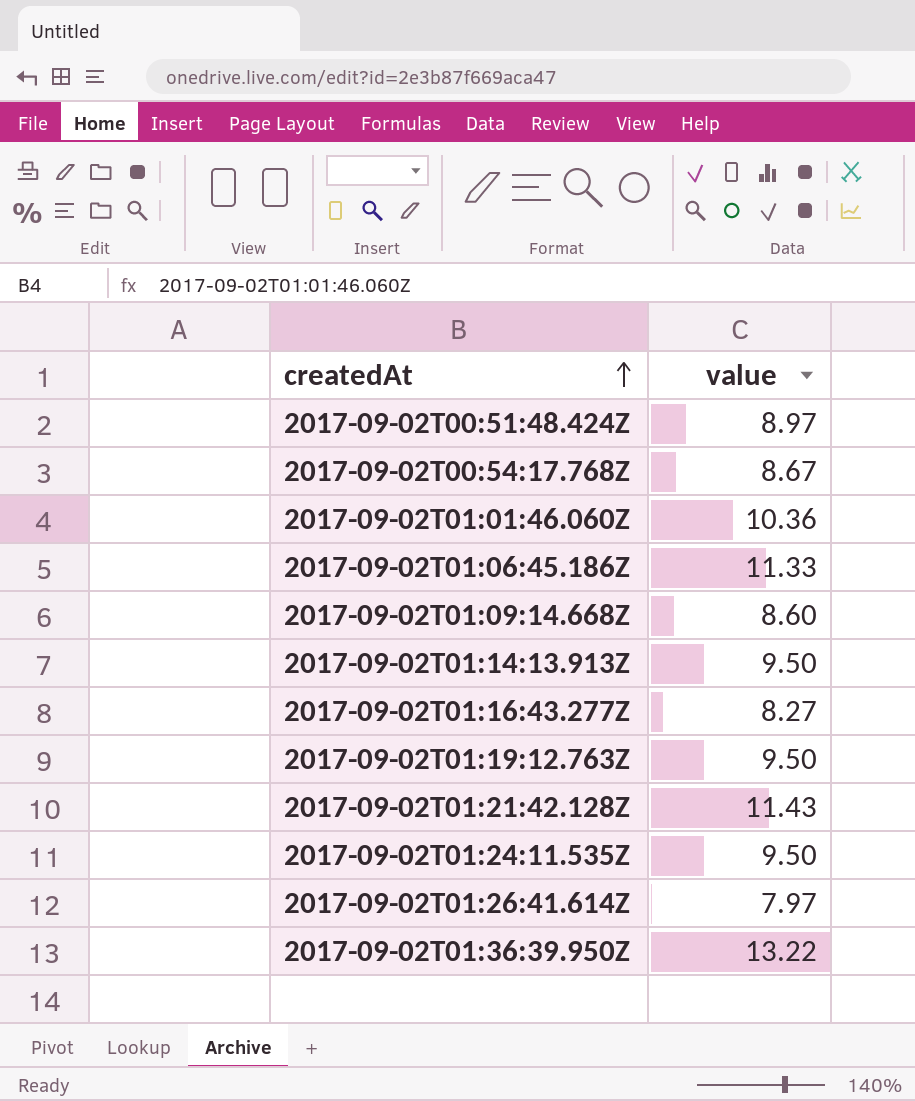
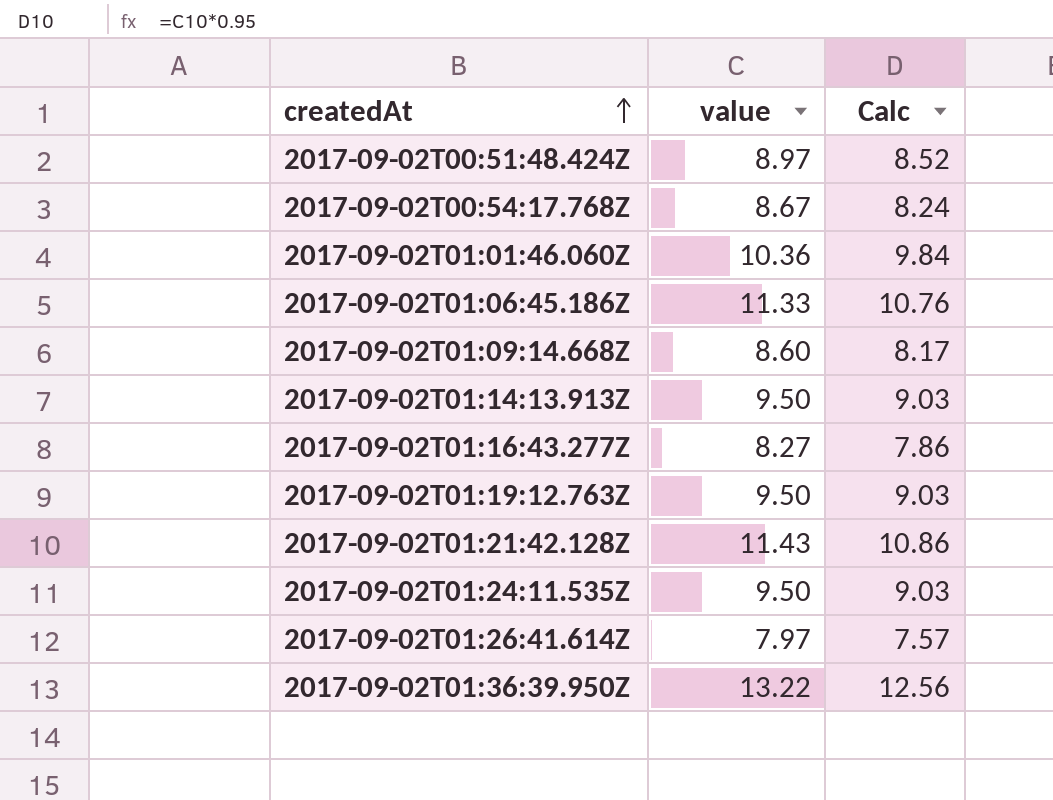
column Calc | formula: none -> [value] * 0.95

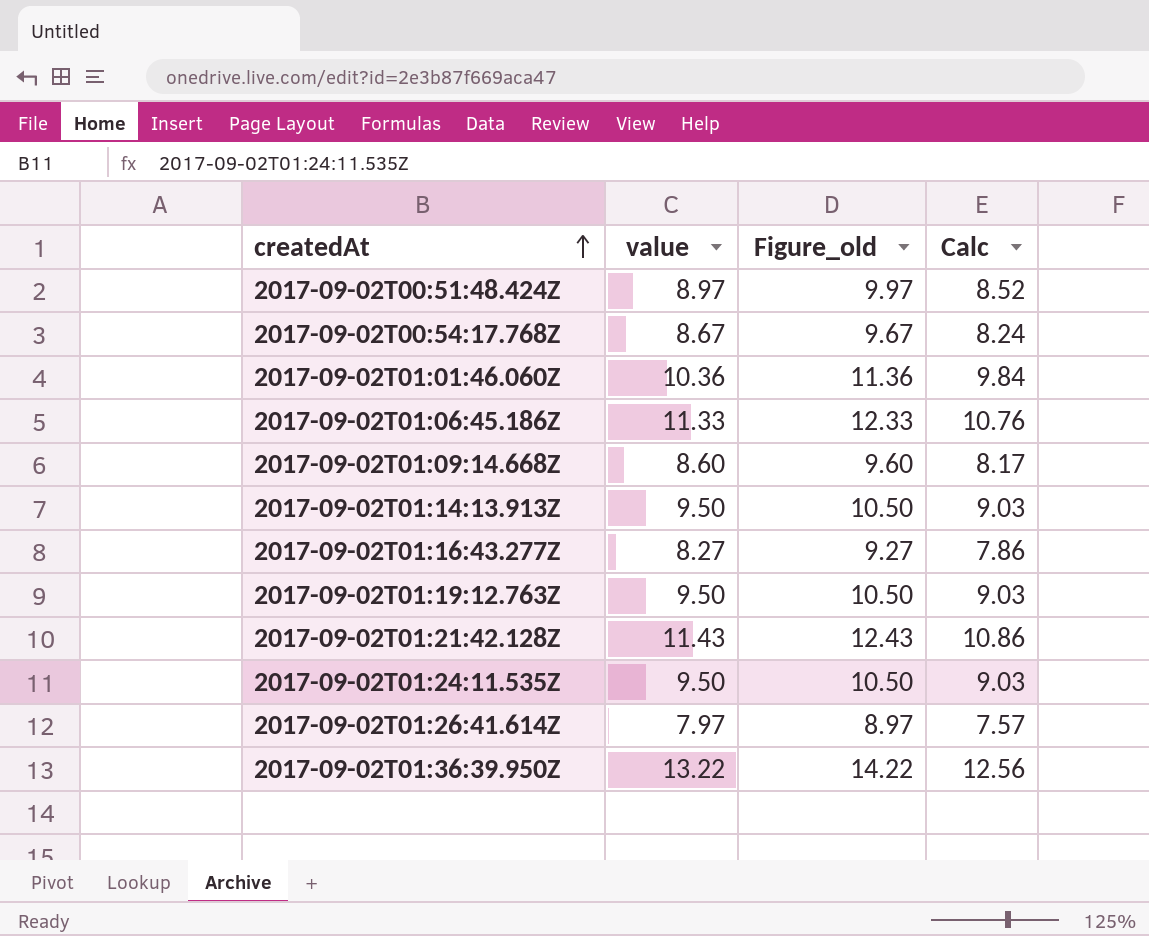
column Figure_old | formula: none -> [value] + 1

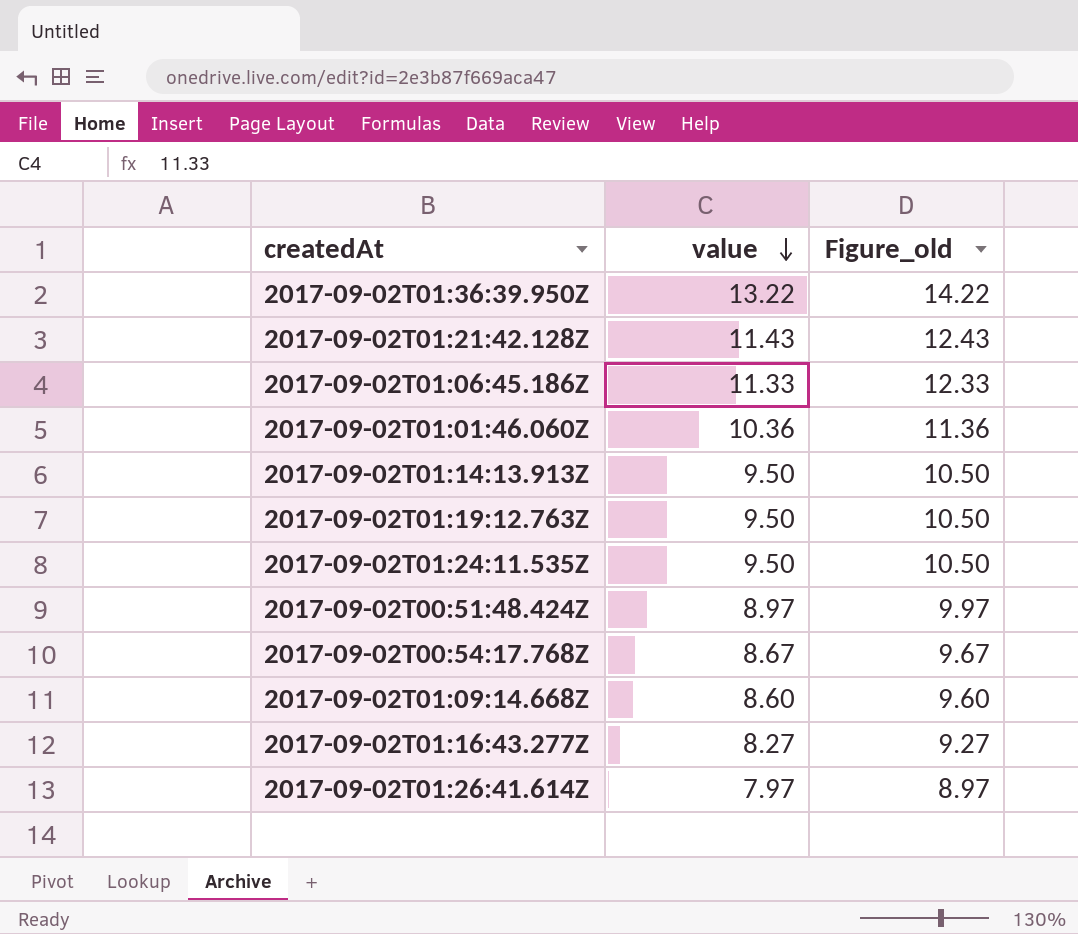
row order: createdAt ascending -> value descending
column Calc | formula: [value] * 0.95 -> none

